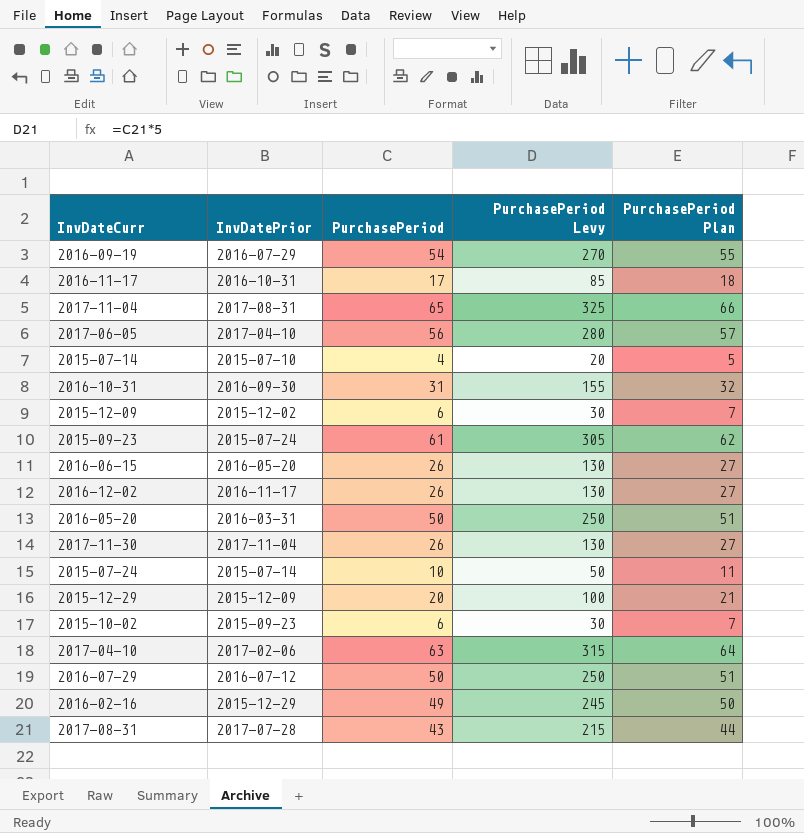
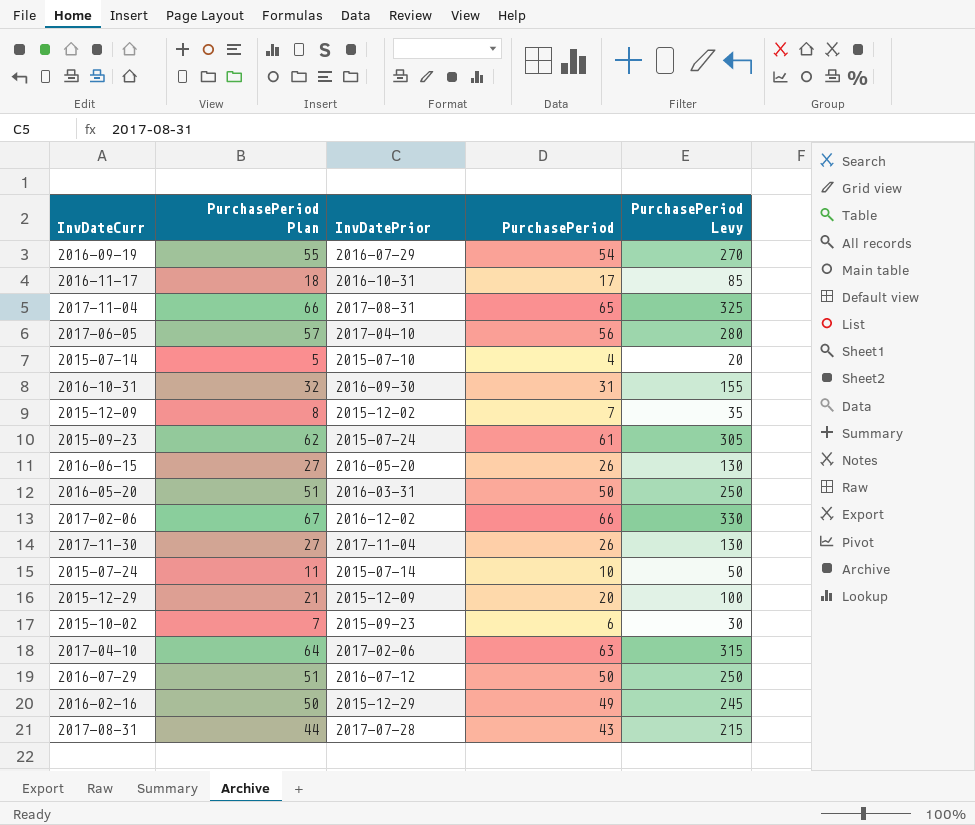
column PurchasePeriod Plan | position: 5 -> 2
row 2016-12-02: 2016-11-17 | 26 | 130 | 27 -> none
2015-12-09 | PurchasePeriod Plan: 7 -> 8
2015-12-09 | PurchasePeriod: 6 -> 7
2015-12-09 | PurchasePeriod Levy: 30 -> 35
row 2017-02-06: none -> 67 | 2016-12-02 | 66 | 330

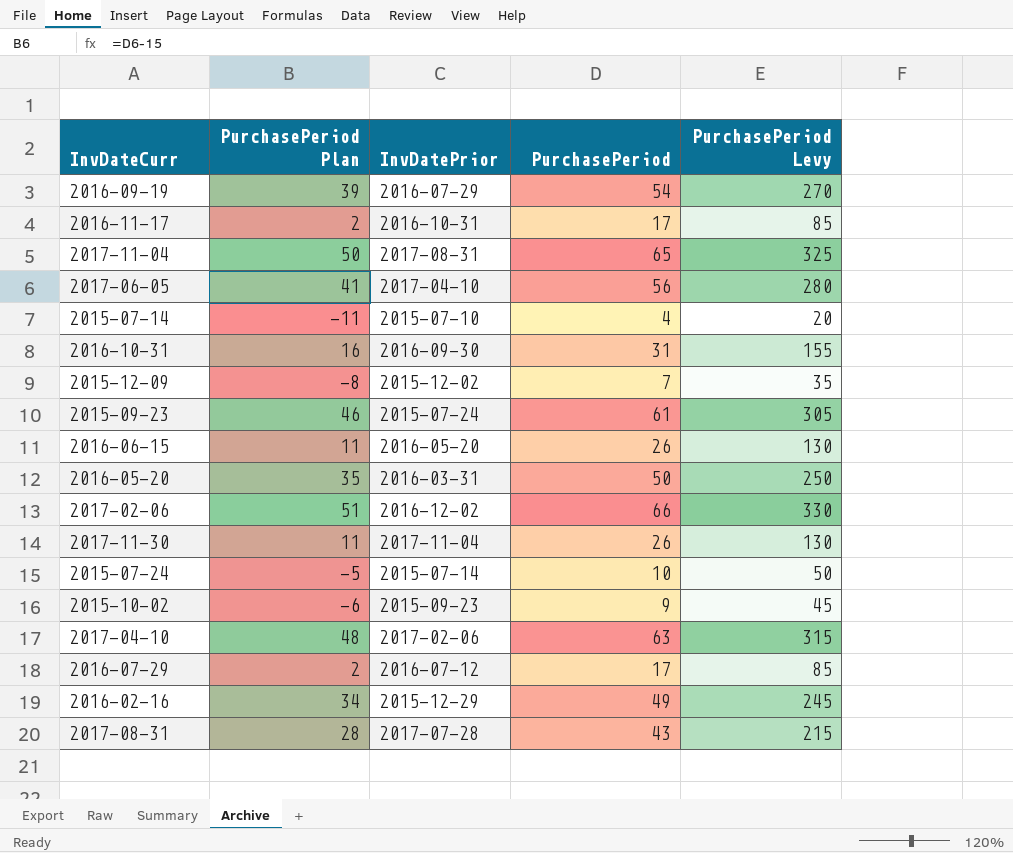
column PurchasePeriod Plan | formula: [PurchasePeriod] + 1 -> [PurchasePeriod] - 15
row 2015-12-29: 21 | 2015-12-09 | 20 | 100 -> none
2015-10-02 | PurchasePeriod: 6 -> 9
2015-10-02 | PurchasePeriod Levy: 30 -> 45
2016-07-29 | PurchasePeriod: 50 -> 17
2016-07-29 | PurchasePeriod Levy: 250 -> 85

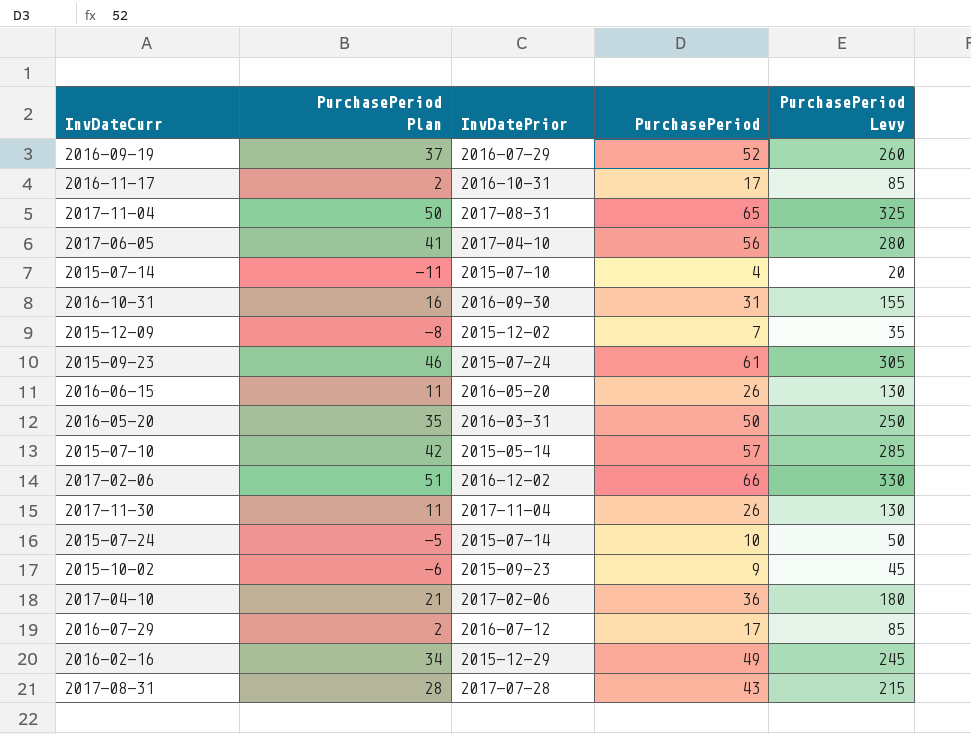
2016-09-19 | PurchasePeriod Plan: 39 -> 37
2016-09-19 | PurchasePeriod: 54 -> 52
2016-09-19 | PurchasePeriod Levy: 270 -> 260
row 2015-07-10: none -> 42 | 2015-05-14 | 57 | 285
2017-04-10 | PurchasePeriod Plan: 48 -> 21
2017-04-10 | PurchasePeriod: 63 -> 36
2017-04-10 | PurchasePeriod Levy: 315 -> 180

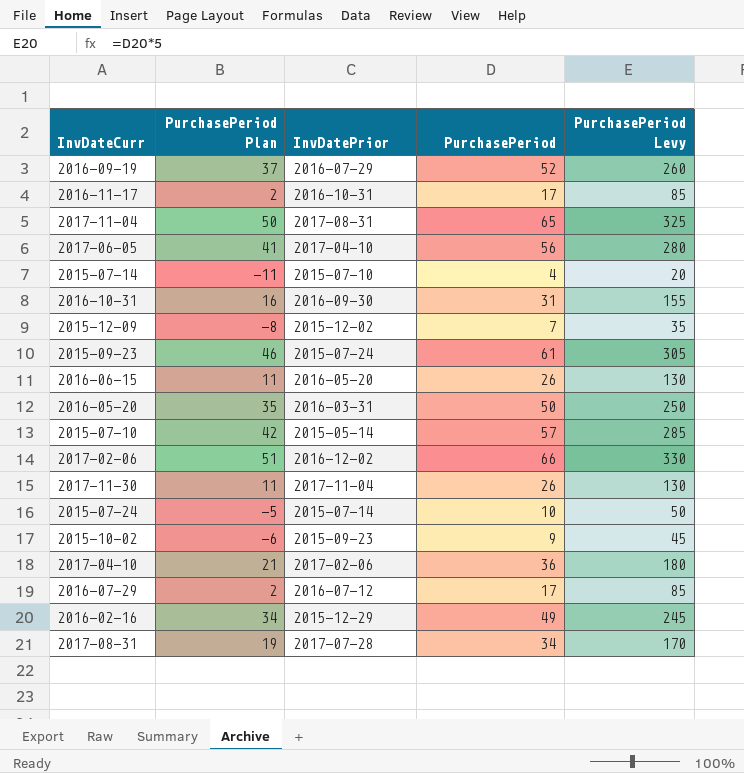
2017-08-31 | PurchasePeriod Plan: 28 -> 19
2017-08-31 | PurchasePeriod: 43 -> 34
2017-08-31 | PurchasePeriod Levy: 215 -> 170

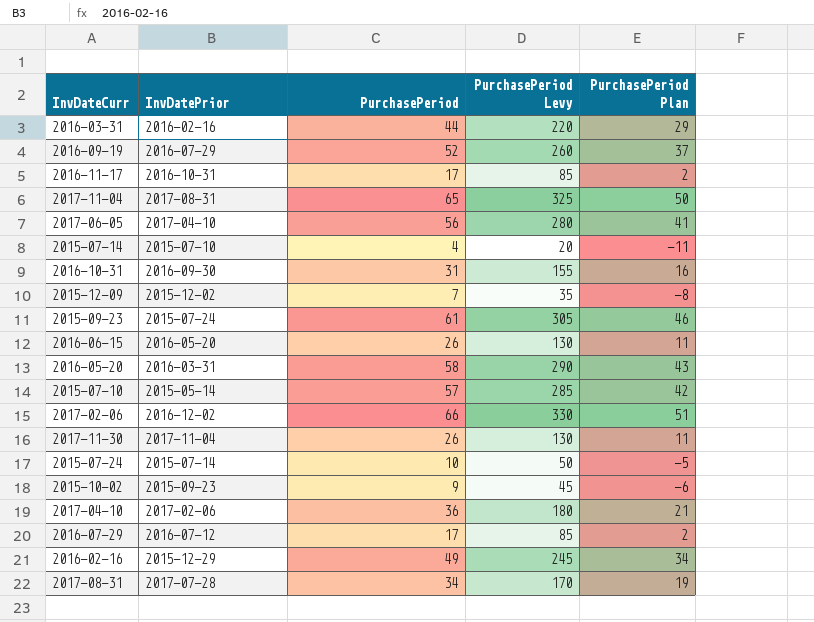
column PurchasePeriod Plan | position: 2 -> 5
row 2016-03-31: none -> 2016-02-16 | 44 | 220 | 29
2016-05-20 | PurchasePeriod: 50 -> 58
2016-05-20 | PurchasePeriod Levy: 250 -> 290
2016-05-20 | PurchasePeriod Plan: 35 -> 43

